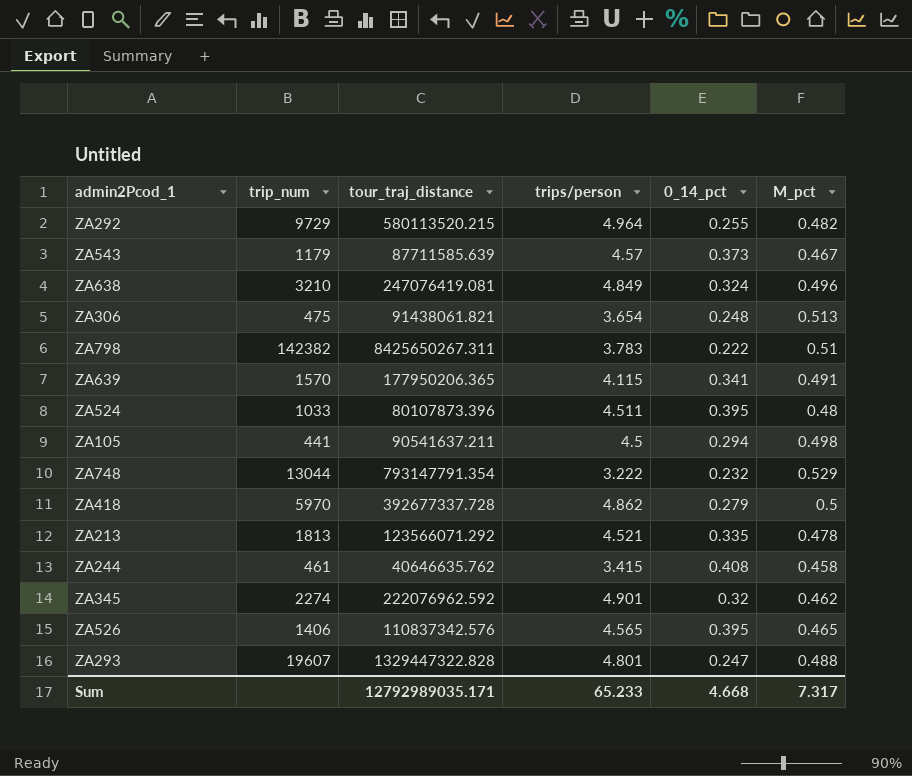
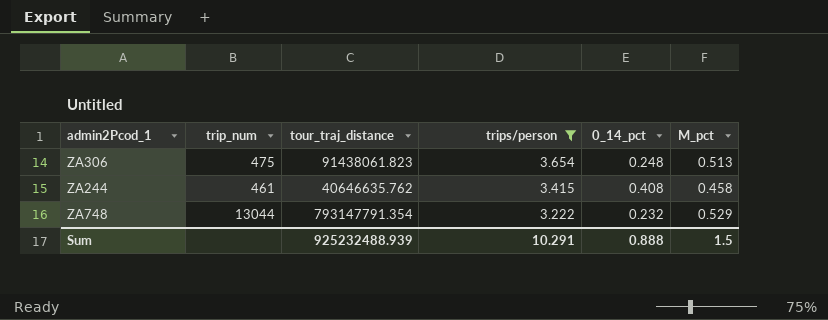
filter: none -> trips/person <= 3.654
row order: none -> trips/person descending
ZA306 | tour_traj_distance: 91438061.821 -> 91438061.823
Sum | tour_traj_distance: 12792989035.171 -> 925232488.939
Sum | trips/person: 65.233 -> 10.291
Sum | 0_14_pct: 4.668 -> 0.888
Sum | M_pct: 7.317 -> 1.5

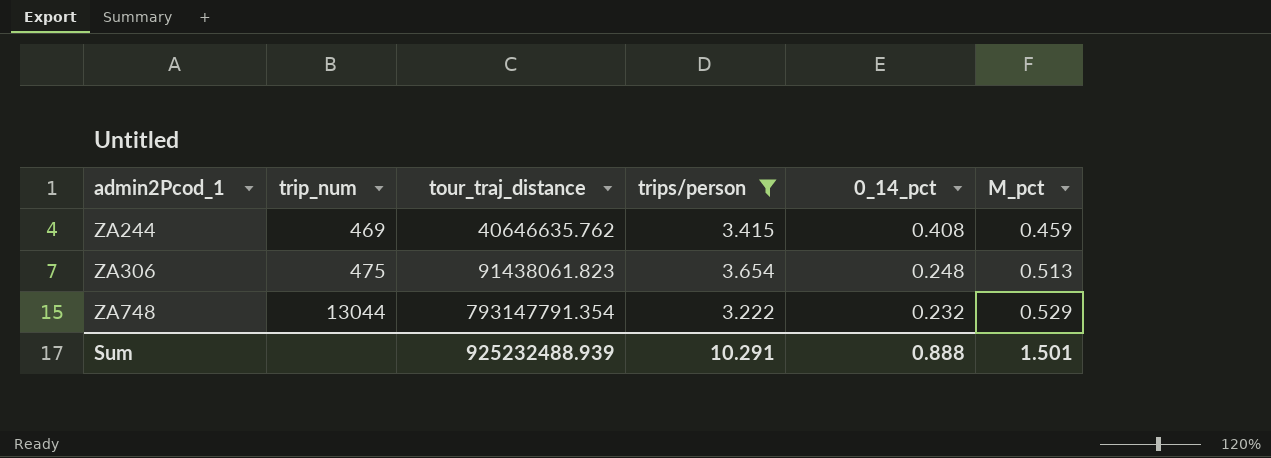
row order: trips/person descending -> admin2Pcod_1 ascending
ZA244 | trip_num: 461 -> 469
ZA244 | M_pct: 0.458 -> 0.459
Sum | M_pct: 1.5 -> 1.501

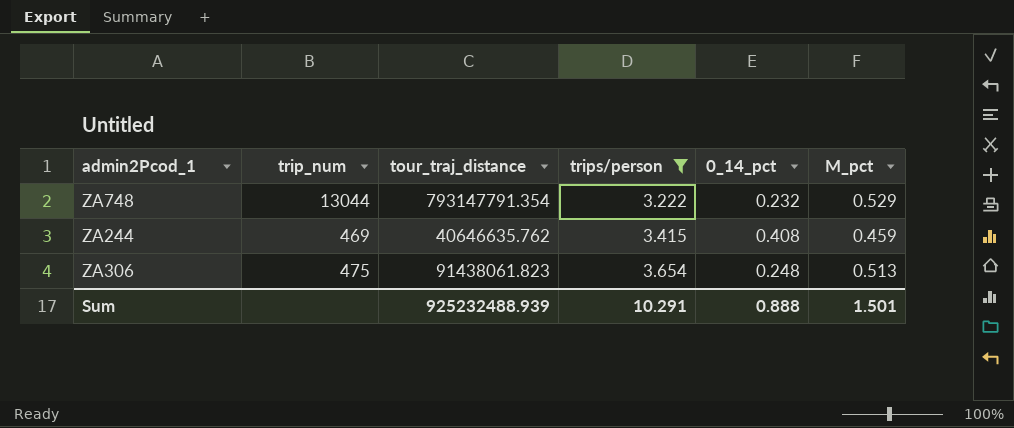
row order: admin2Pcod_1 ascending -> trips/person ascending

